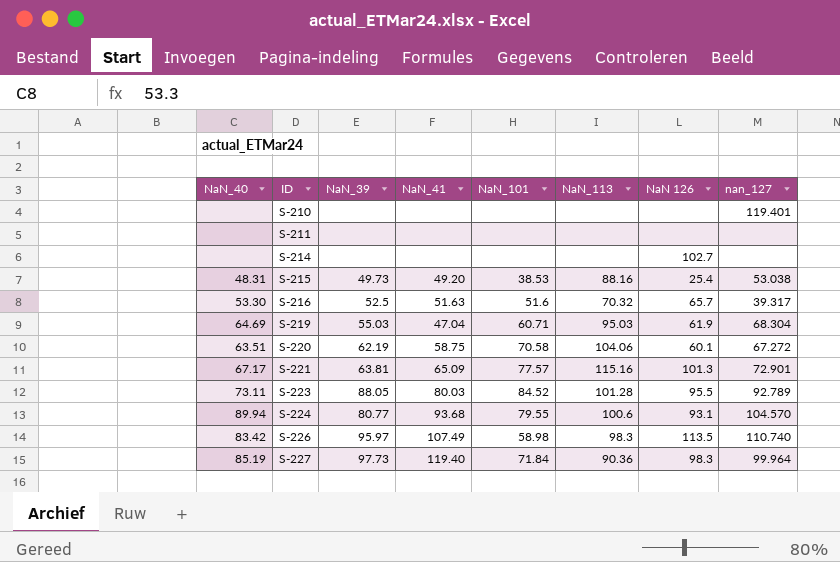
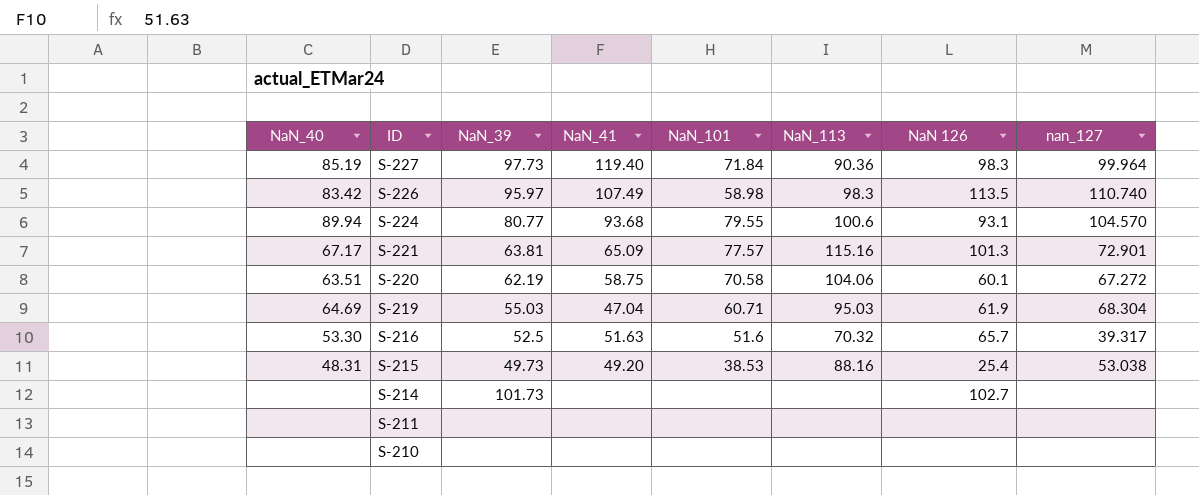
row order: ID ascending -> ID descending
row S-223: 73.11 | 88.05 | 80.03 | 84.52 | 101.28 | 95.5 | 92.789 -> none
S-214 | NaN_39: none -> 101.73
S-210 | nan_127: 119.401 -> none

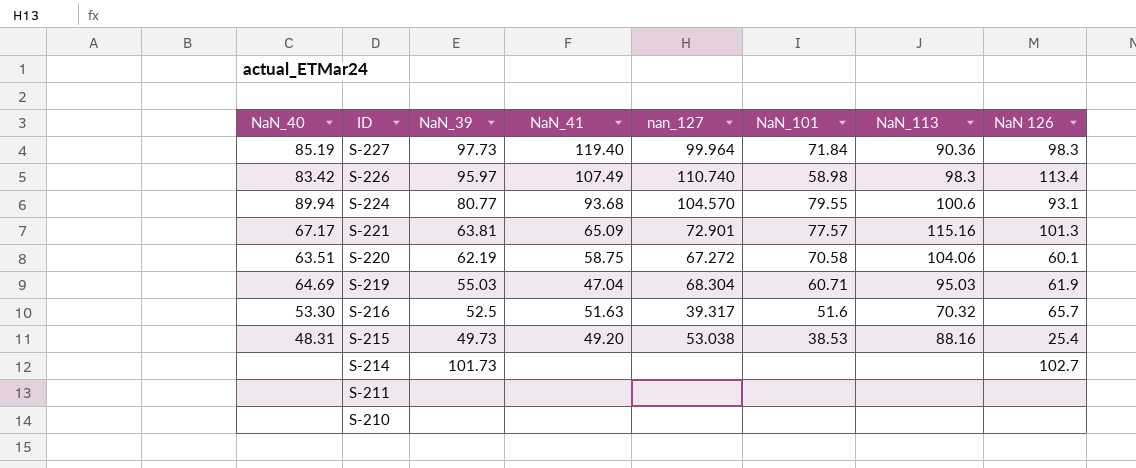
column nan_127 | position: 8 -> 5
S-226 | NaN 126: 113.5 -> 113.4

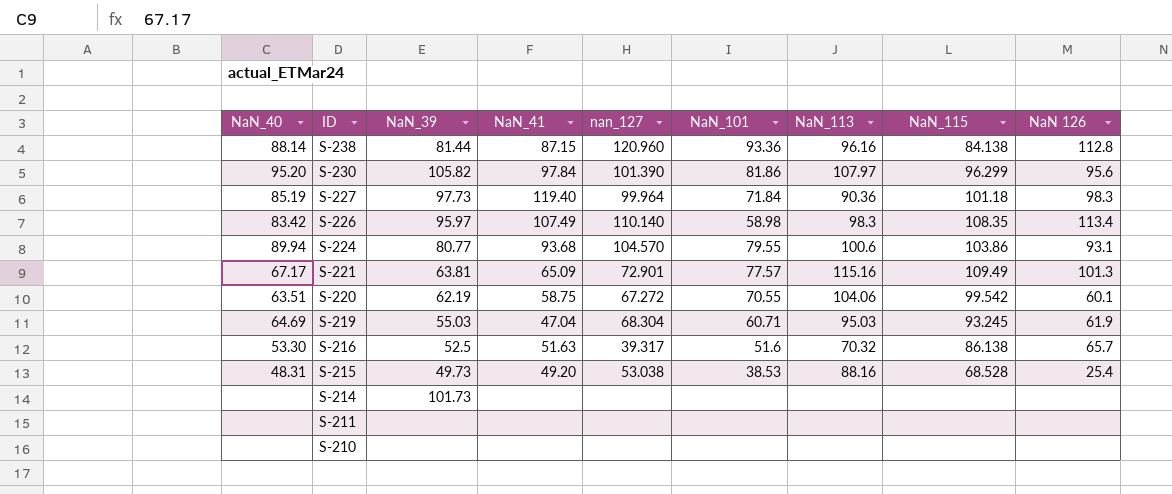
column NaN_115 | position: none -> 8
row S-238: none -> 88.14 | 81.44 | 87.15 | 120.960 | 93.36 | 96.16 | 84.138 | 112.8
row S-230: none -> 95.20 | 105.82 | 97.84 | 101.390 | 81.86 | 107.97 | 96.299 | 95.6
S-226 | nan_127: 110.740 -> 110.140
S-220 | NaN_101: 70.58 -> 70.55
S-214 | NaN 126: 102.7 -> none

